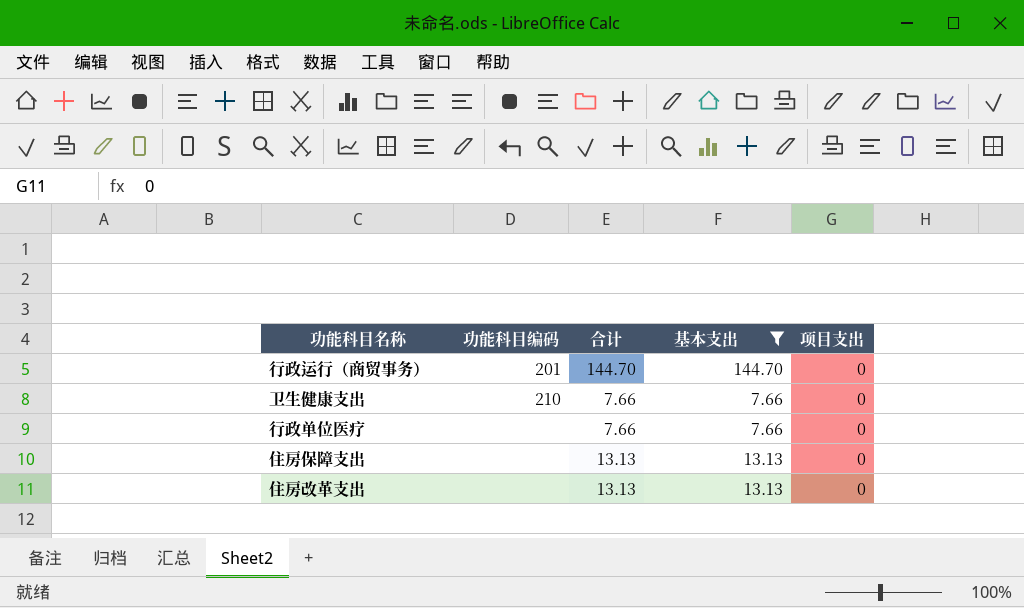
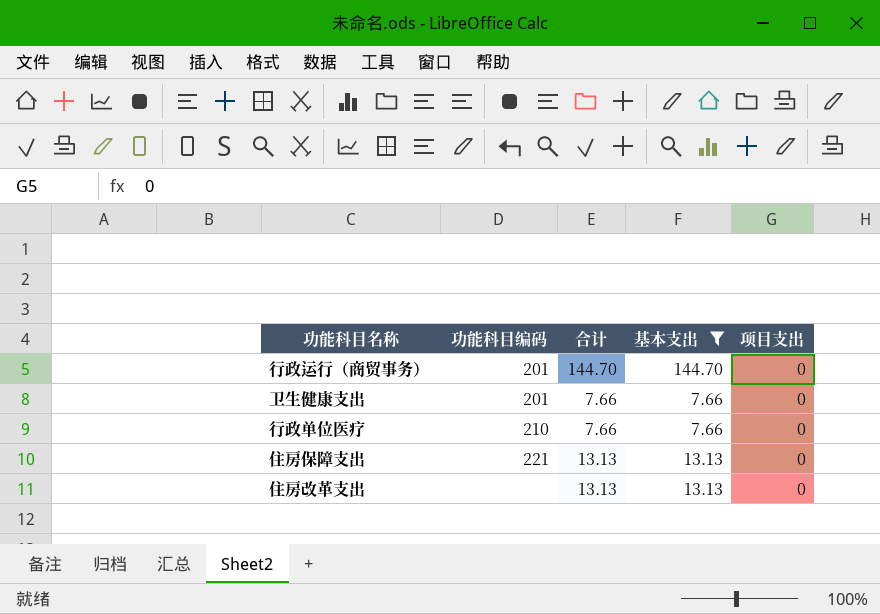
卫生健康支出 | 功能科目编码: 210 -> 201
行政单位医疗 | 功能科目编码: none -> 210
住房保障支出 | 功能科目编码: none -> 221

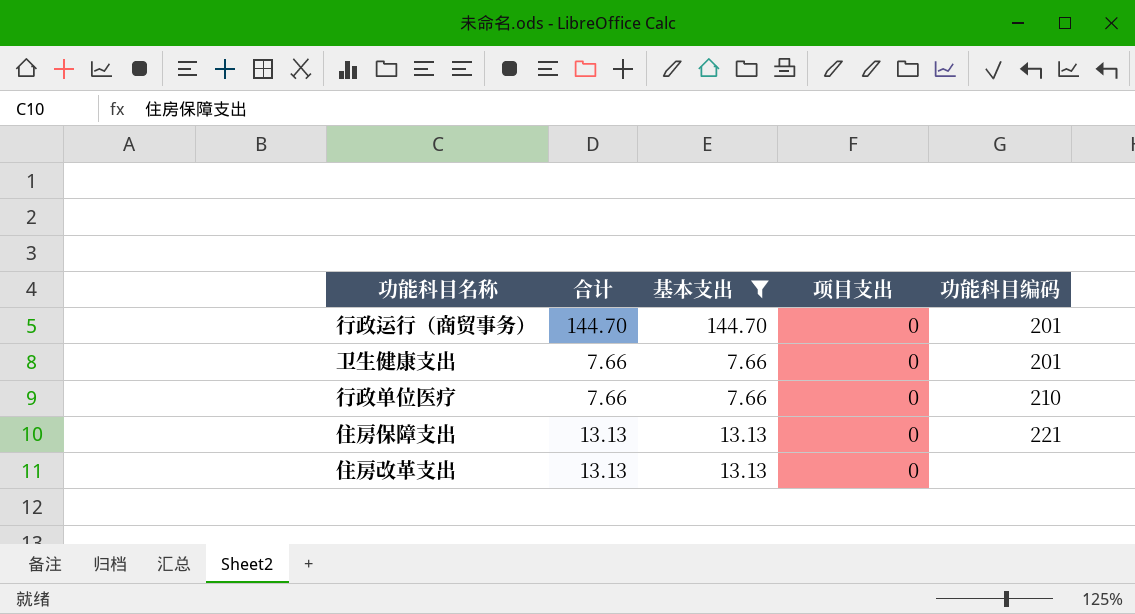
column 功能科目编码 | position: 2 -> 5

